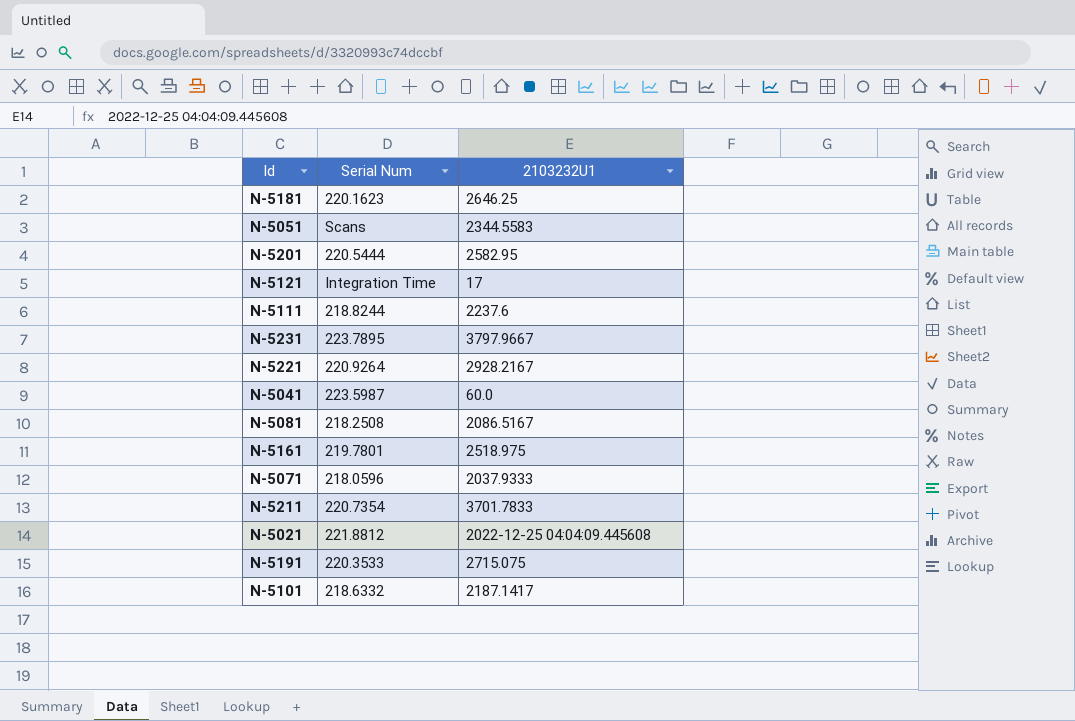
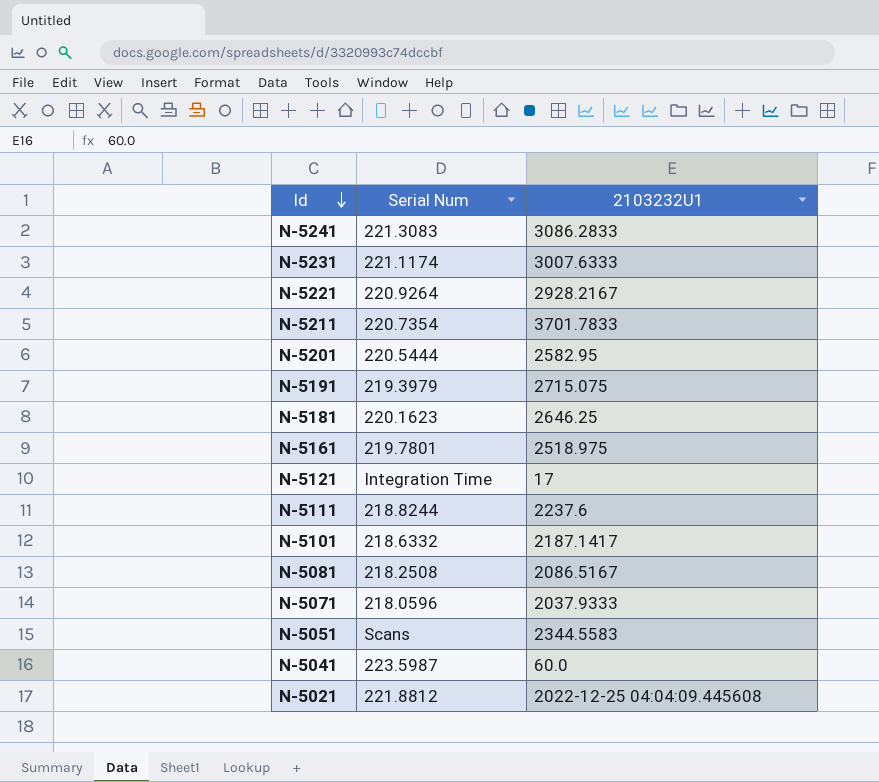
row order: none -> Id descending
row N-5241: none -> 221.3083 | 3086.2833
N-5231 | Serial Num: 223.7895 -> 221.1174
N-5231 | 2103232U1: 3797.9667 -> 3007.6333
N-5191 | Serial Num: 220.3533 -> 219.3979

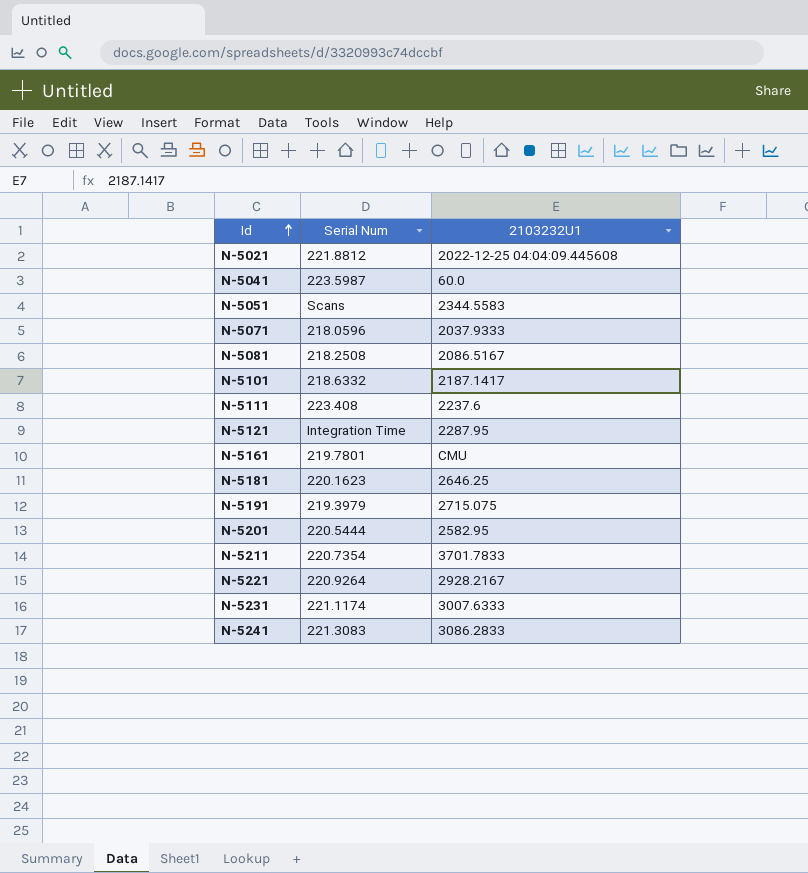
row order: Id descending -> Id ascending
N-5111 | Serial Num: 218.8244 -> 223.408
N-5121 | 2103232U1: 17 -> 2287.95
N-5161 | 2103232U1: 2518.975 -> CMU

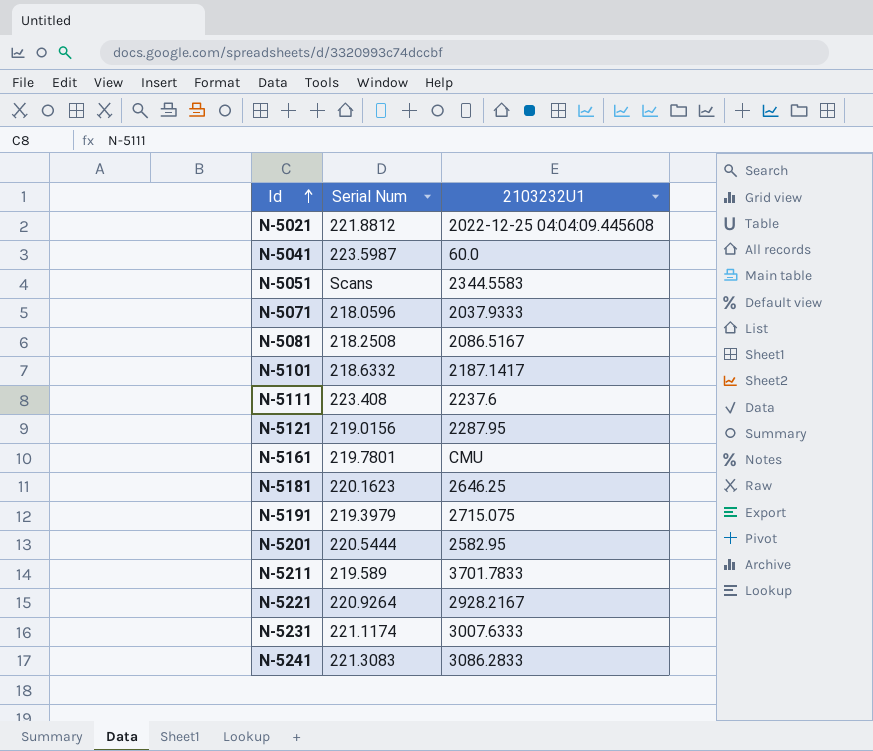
N-5121 | Serial Num: Integration Time -> 219.0156
N-5211 | Serial Num: 220.7354 -> 219.589

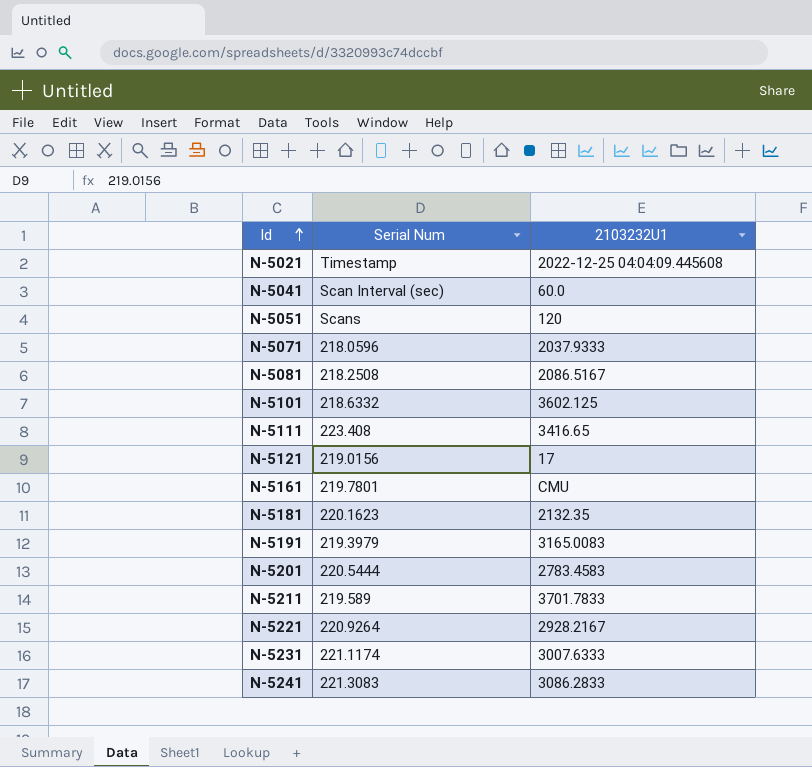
N-5021 | Serial Num: 221.8812 -> Timestamp
N-5041 | Serial Num: 223.5987 -> Scan Interval (sec)
N-5051 | 2103232U1: 2344.5583 -> 120
N-5101 | 2103232U1: 2187.1417 -> 3602.125
N-5111 | 2103232U1: 2237.6 -> 3416.65
N-5121 | 2103232U1: 2287.95 -> 17
N-5181 | 2103232U1: 2646.25 -> 2132.35
N-5191 | 2103232U1: 2715.075 -> 3165.0083
N-5201 | 2103232U1: 2582.95 -> 2783.4583

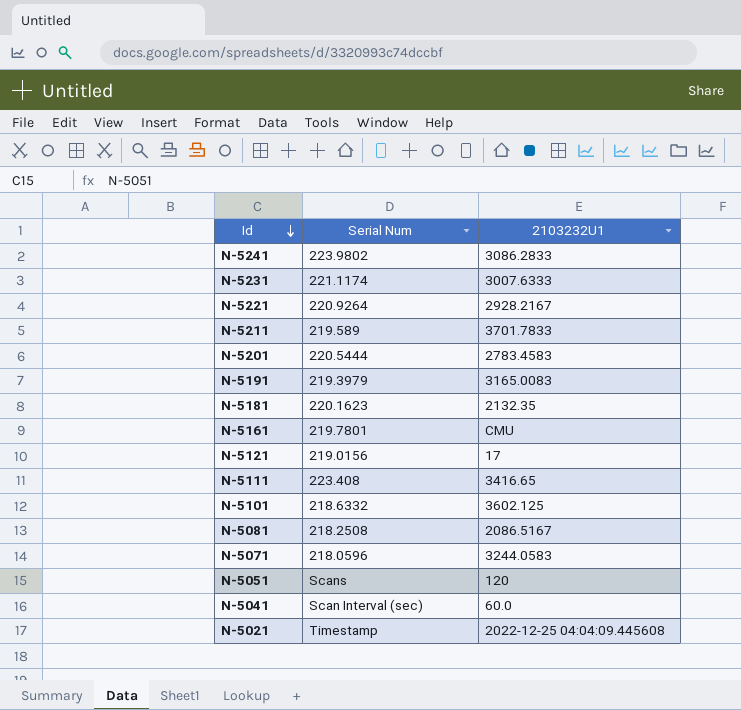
row order: Id ascending -> Id descending
N-5241 | Serial Num: 221.3083 -> 223.9802
N-5071 | 2103232U1: 2037.9333 -> 3244.0583

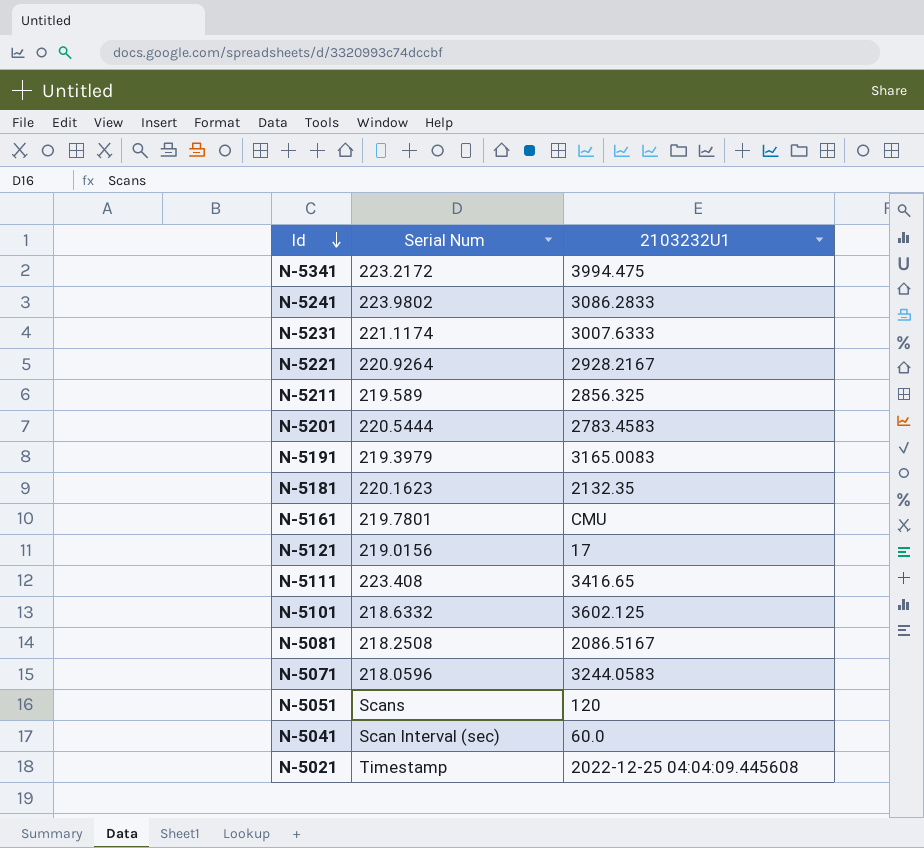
row N-5341: none -> 223.2172 | 3994.475
N-5211 | 2103232U1: 3701.7833 -> 2856.325

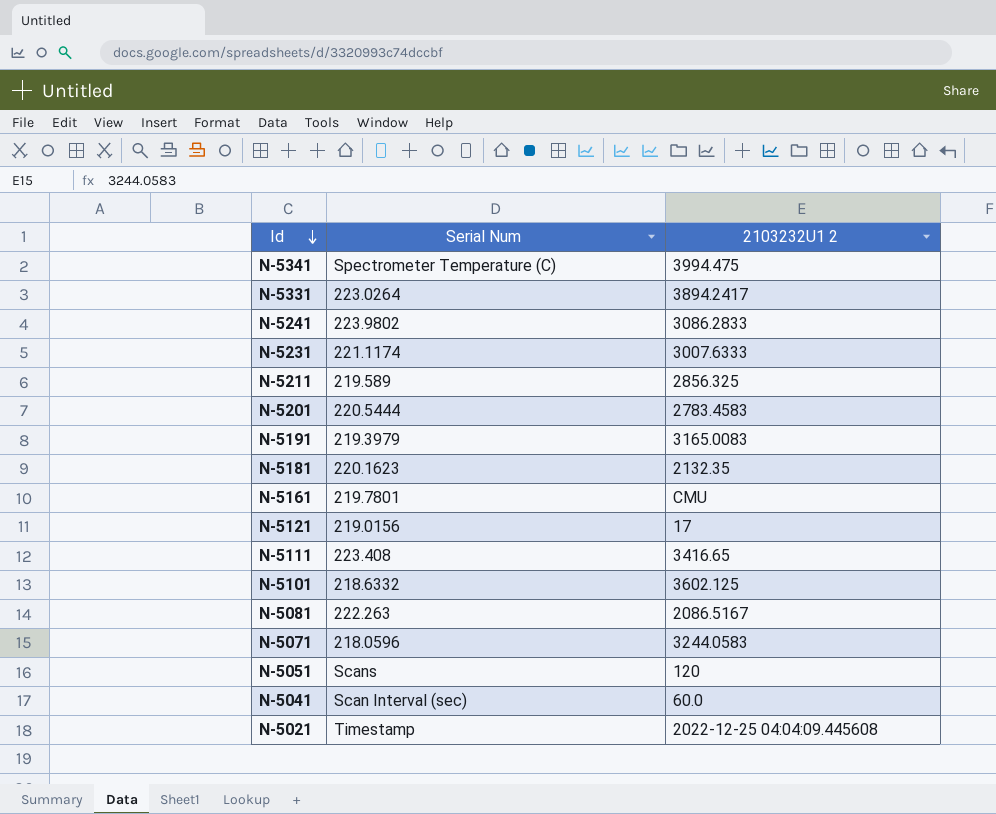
column name: 2103232U1 -> 2103232U1 2
row N-5221: 220.9264 | 2928.2167 -> none
N-5341 | Serial Num: 223.2172 -> Spectrometer Temperature (C)
row N-5331: none -> 223.0264 | 3894.2417
N-5081 | Serial Num: 218.2508 -> 222.263

